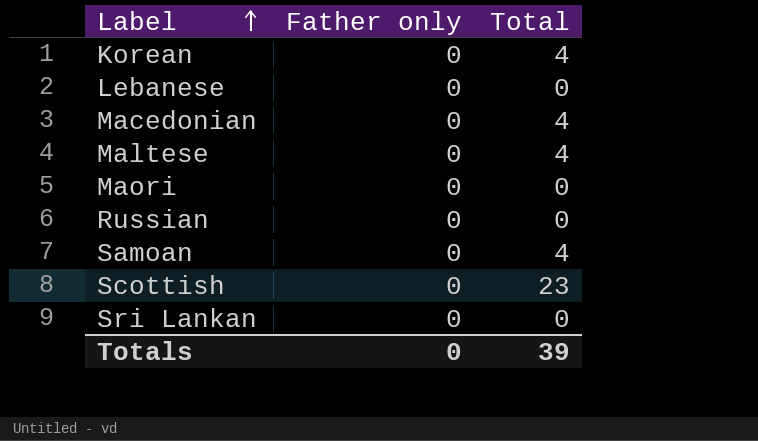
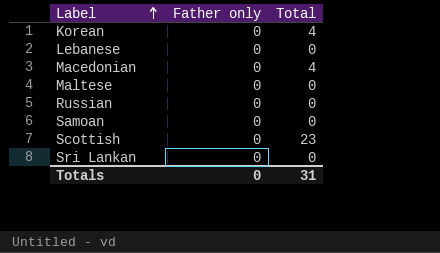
row Maori: 0 | 0 -> none
Maltese | Total: 4 -> 0
Samoan | Total: 4 -> 0
Totals | Total: 39 -> 31

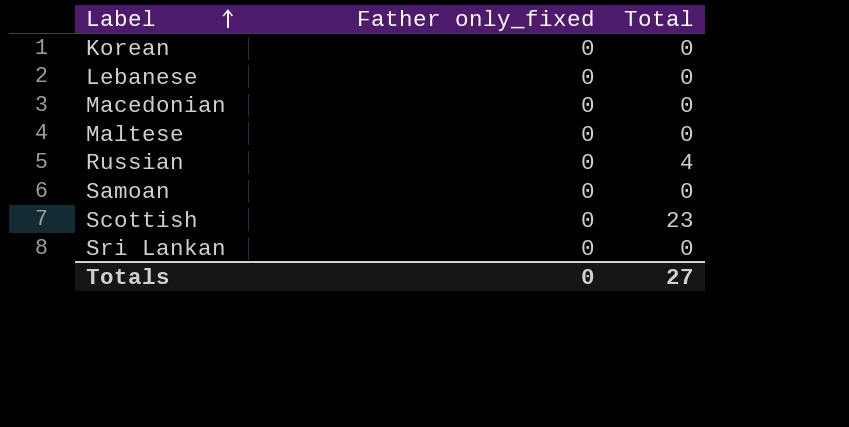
column name: Father only -> Father only_fixed
Korean | Total: 4 -> 0
Macedonian | Total: 4 -> 0
Russian | Total: 0 -> 4
Totals | Total: 31 -> 27

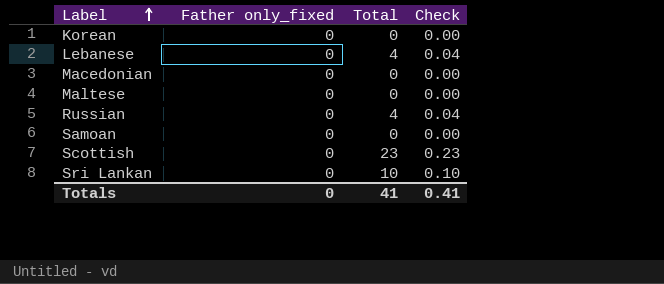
column Check | formula: none -> [Total] * 0.01
Lebanese | Total: 0 -> 4
Sri Lankan | Total: 0 -> 10
Totals | Total: 27 -> 41

